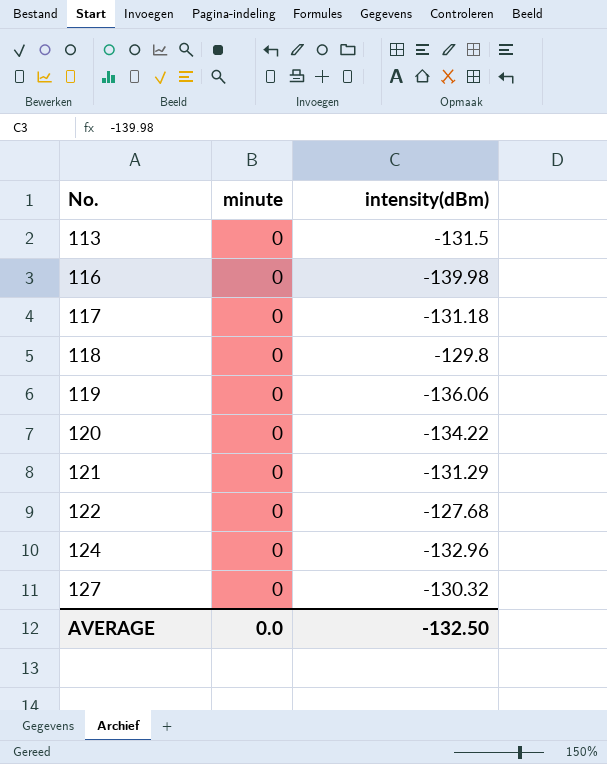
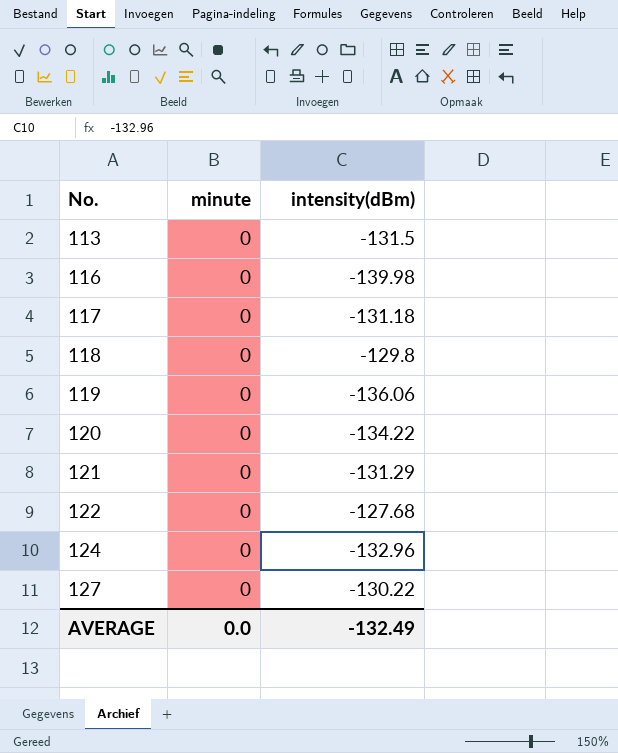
127 | intensity(dBm): -130.32 -> -130.22
AVERAGE | intensity(dBm): -132.50 -> -132.49

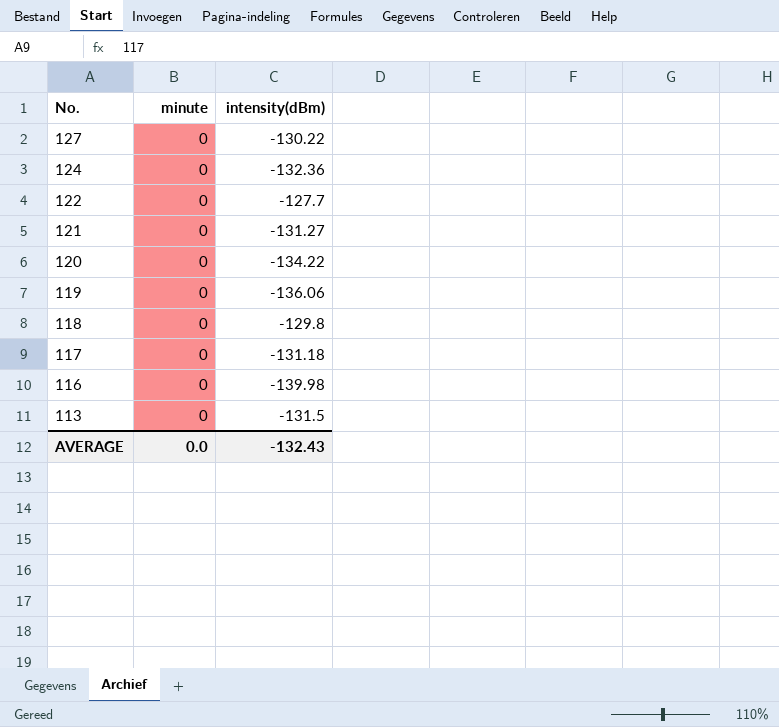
row order: No. ascending -> No. descending
124 | intensity(dBm): -132.96 -> -132.36
122 | intensity(dBm): -127.68 -> -127.7
121 | intensity(dBm): -131.29 -> -131.27
AVERAGE | intensity(dBm): -132.49 -> -132.43

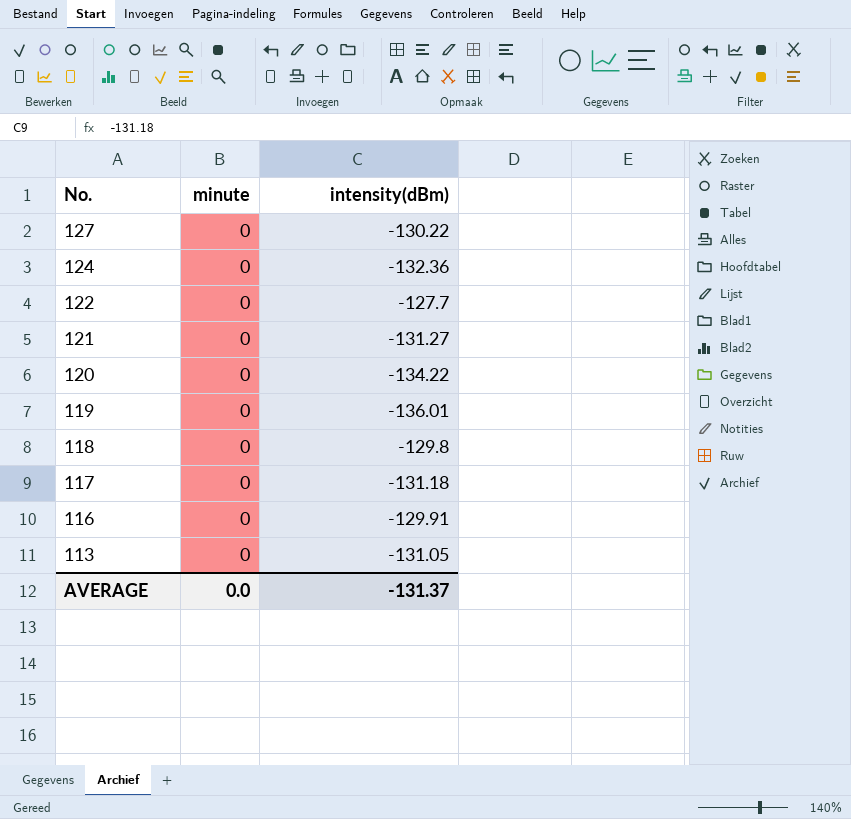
119 | intensity(dBm): -136.06 -> -136.01
116 | intensity(dBm): -139.98 -> -129.91
113 | intensity(dBm): -131.5 -> -131.05
AVERAGE | intensity(dBm): -132.43 -> -131.37

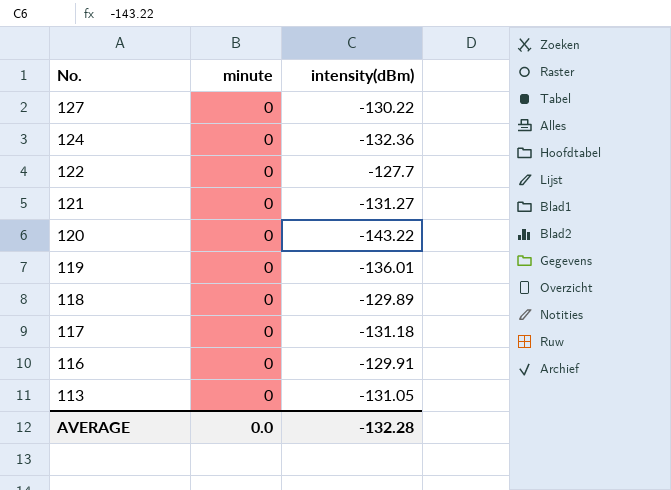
120 | intensity(dBm): -134.22 -> -143.22
118 | intensity(dBm): -129.8 -> -129.89
AVERAGE | intensity(dBm): -131.37 -> -132.28

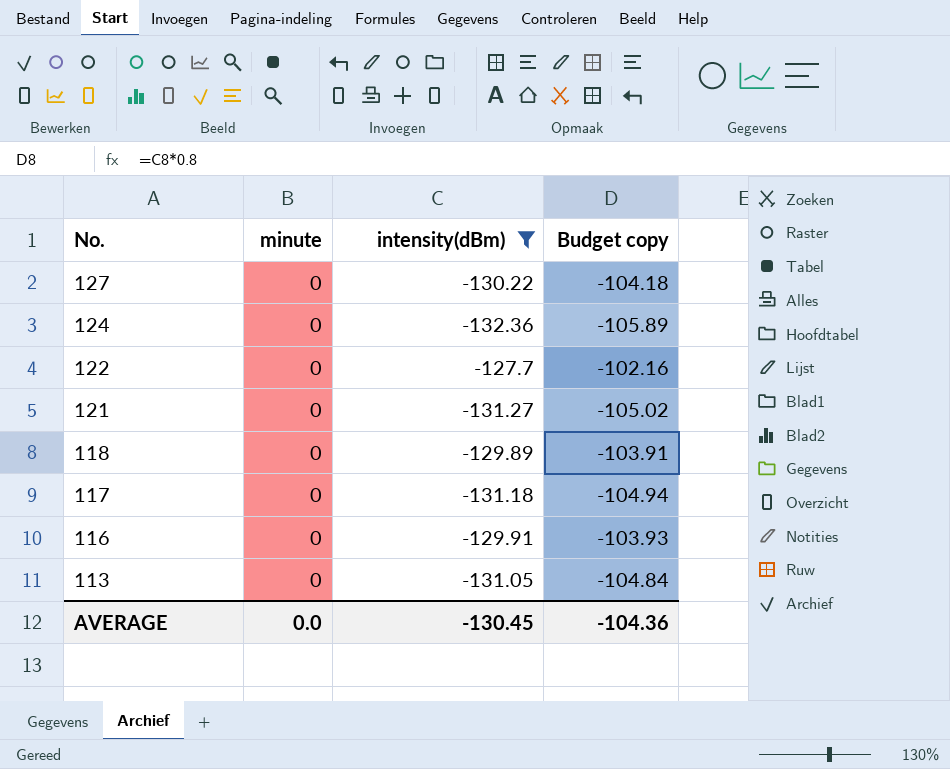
filter: none -> intensity(dBm) >= -132.36
column Budget copy | formula: none -> [intensity(dBm)] * 0.8
AVERAGE | intensity(dBm): -132.28 -> -130.45

